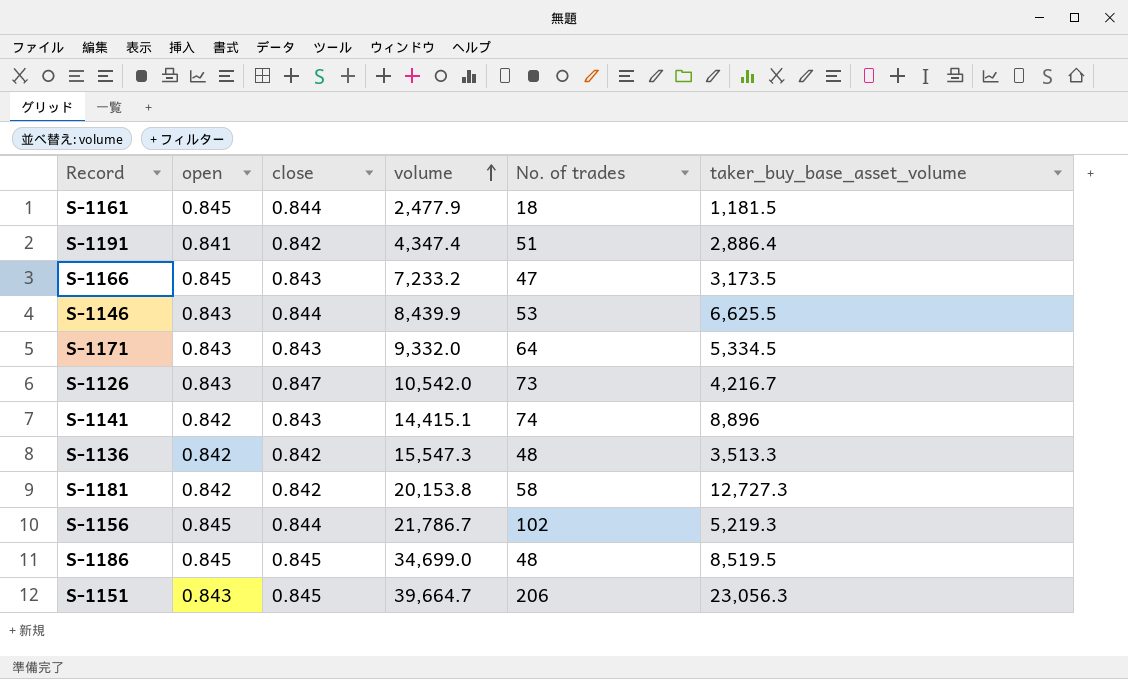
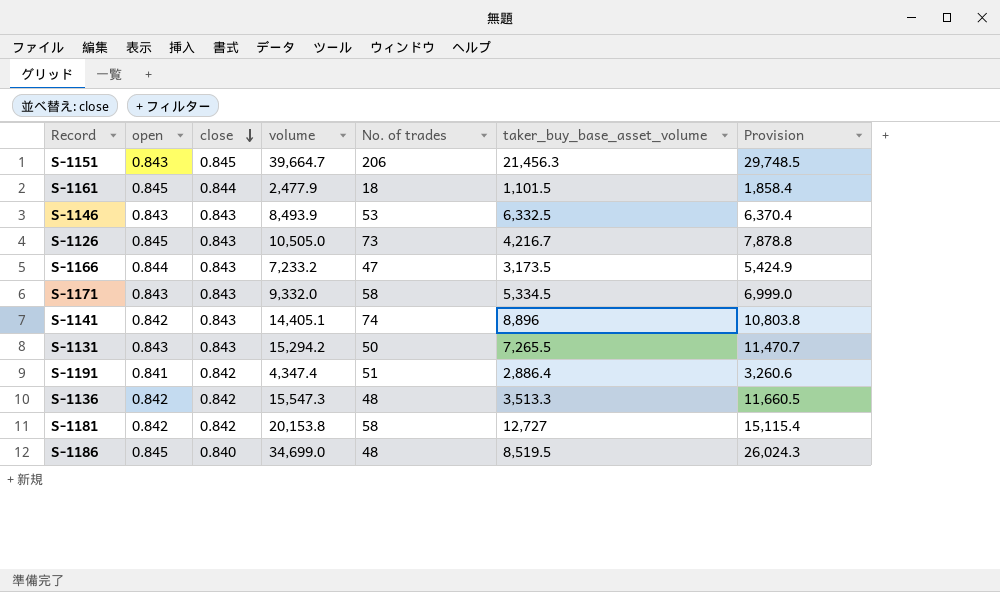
row order: volume ascending -> close descending
column Provision | formula: none -> [volume] * 0.75
row S-1156: 0.845 | 0.844 | 21,786.7 | 102 | 5,219.3 -> none
S-1151 | taker_buy_base_asset_volume: 23,056.3 -> 21,456.3
S-1161 | taker_buy_base_asset_volume: 1,181.5 -> 1,101.5
S-1146 | close: 0.844 -> 0.843
S-1146 | volume: 8,439.9 -> 8,493.9
S-1146 | taker_buy_base_asset_volume: 6,625.5 -> 6,332.5
S-1126 | open: 0.843 -> 0.845
S-1126 | close: 0.847 -> 0.843
S-1126 | volume: 10,542.0 -> 10,505.0
S-1166 | open: 0.845 -> 0.844
S-1171 | No. of trades: 64 -> 58
S-1141 | volume: 14,415.1 -> 14,405.1
row S-1131: none -> 0.843 | 0.843 | 15,294.2 | 50 | 7,265.5 | 11,470.7
S-1181 | taker_buy_base_asset_volume: 12,727.3 -> 12,727
S-1186 | close: 0.845 -> 0.840

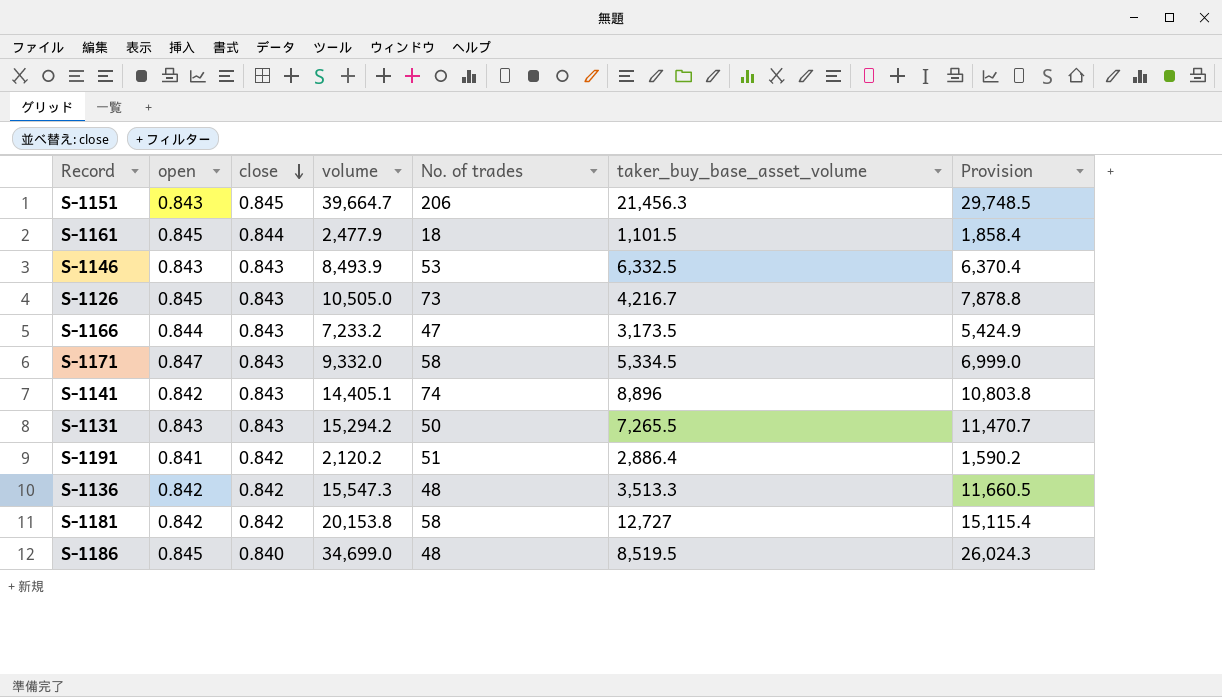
S-1171 | open: 0.843 -> 0.847
S-1191 | volume: 4,347.4 -> 2,120.2
S-1191 | Provision: 3,260.6 -> 1,590.2

